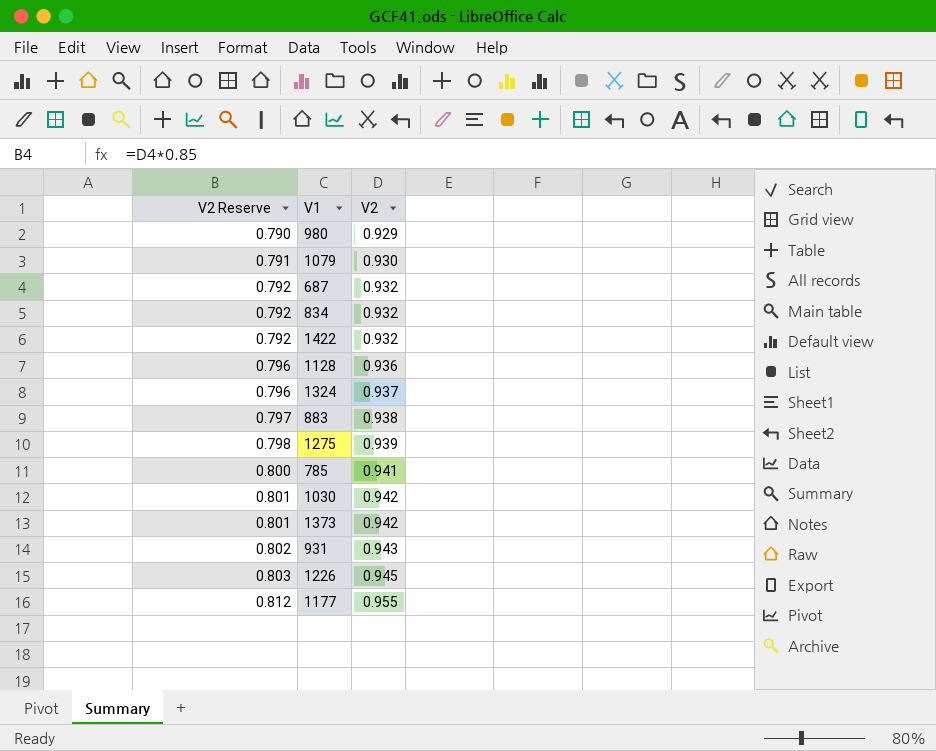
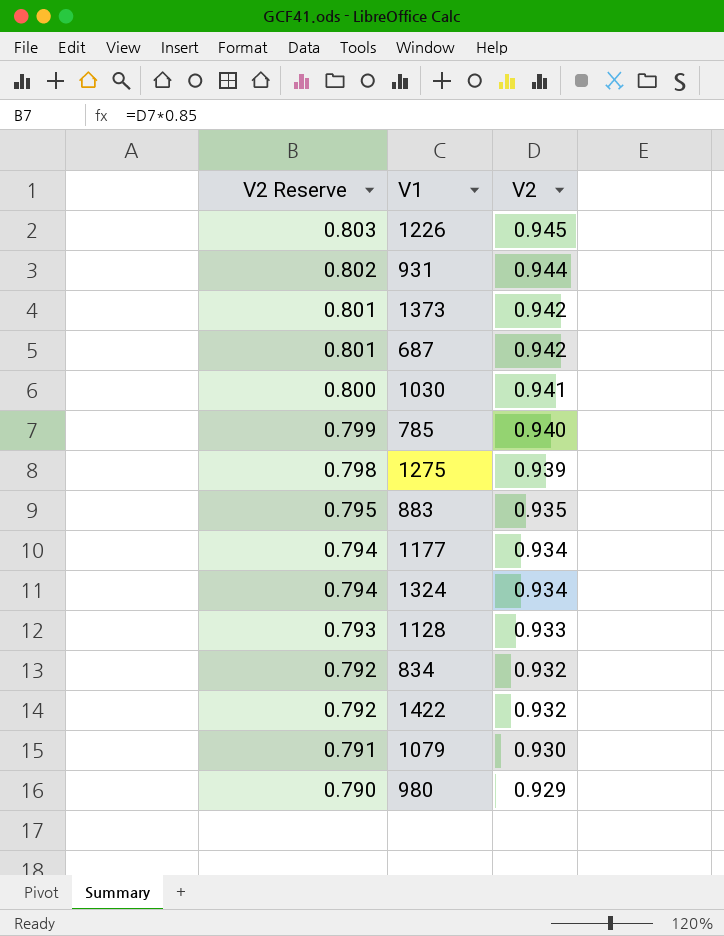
row order: V2 Reserve ascending -> V2 Reserve descending
931 | V2: 0.943 -> 0.944
687 | V2 Reserve: 0.792 -> 0.801
687 | V2: 0.932 -> 0.942
1030 | V2 Reserve: 0.801 -> 0.800
1030 | V2: 0.942 -> 0.941
785 | V2 Reserve: 0.800 -> 0.799
785 | V2: 0.941 -> 0.940
883 | V2 Reserve: 0.797 -> 0.795
883 | V2: 0.938 -> 0.935
1177 | V2 Reserve: 0.812 -> 0.794
1177 | V2: 0.955 -> 0.934
1324 | V2 Reserve: 0.796 -> 0.794
1324 | V2: 0.937 -> 0.934
1128 | V2 Reserve: 0.796 -> 0.793
1128 | V2: 0.936 -> 0.933

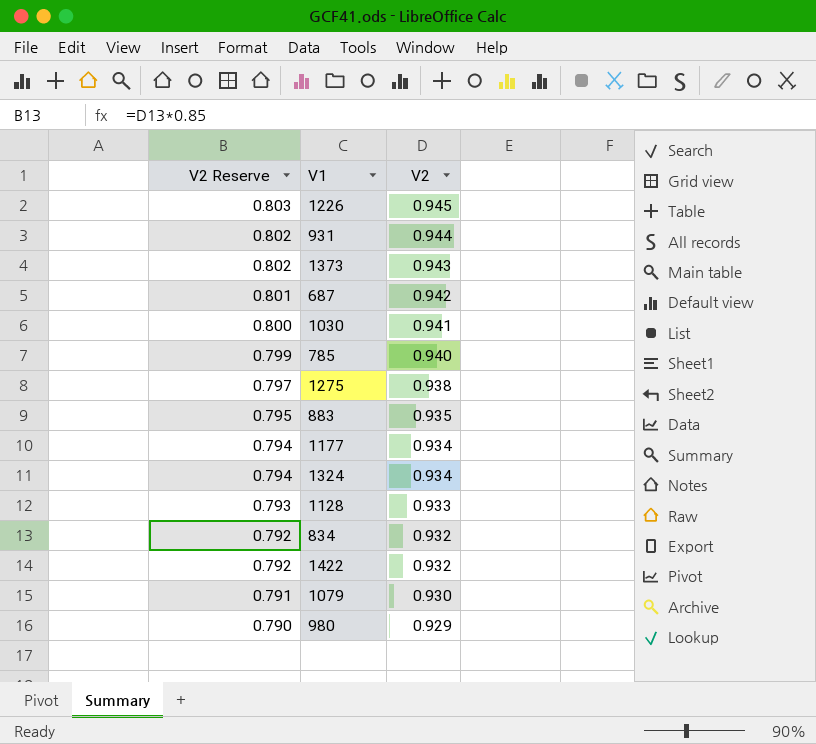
1373 | V2 Reserve: 0.801 -> 0.802
1373 | V2: 0.942 -> 0.943
1275 | V2 Reserve: 0.798 -> 0.797
1275 | V2: 0.939 -> 0.938

